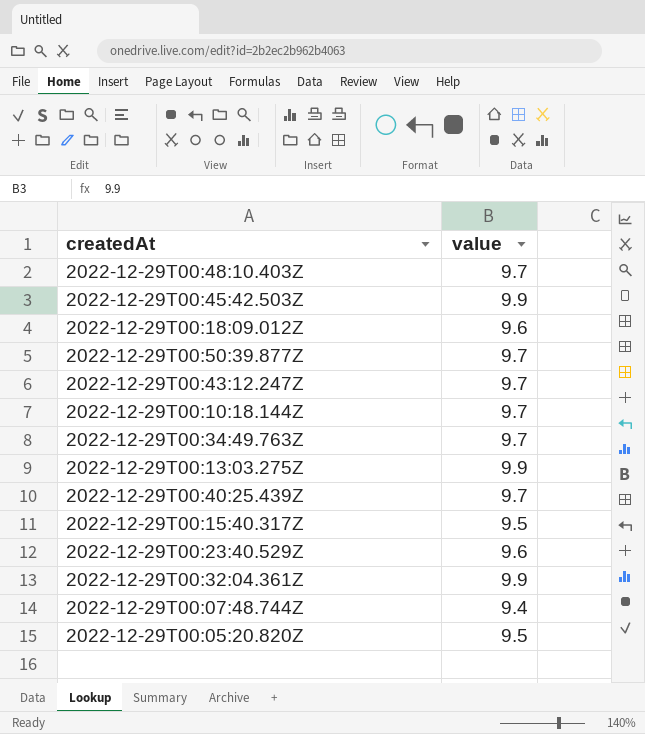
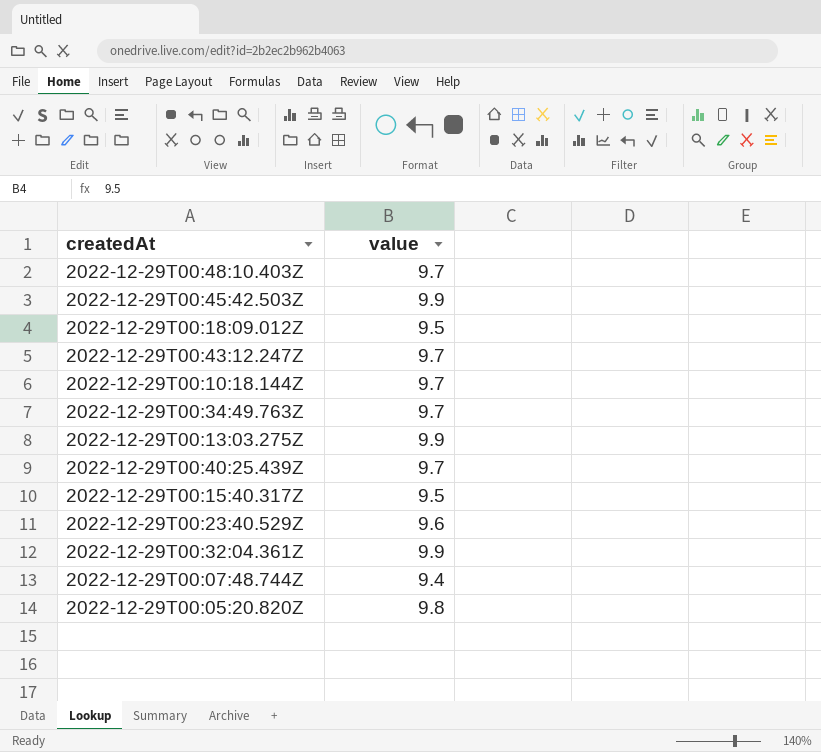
row 2022-12-29T00:50:39.877Z: 9.7 -> none
2022-12-29T00:18:09.012Z | value: 9.6 -> 9.5
2022-12-29T00:05:20.820Z | value: 9.5 -> 9.8

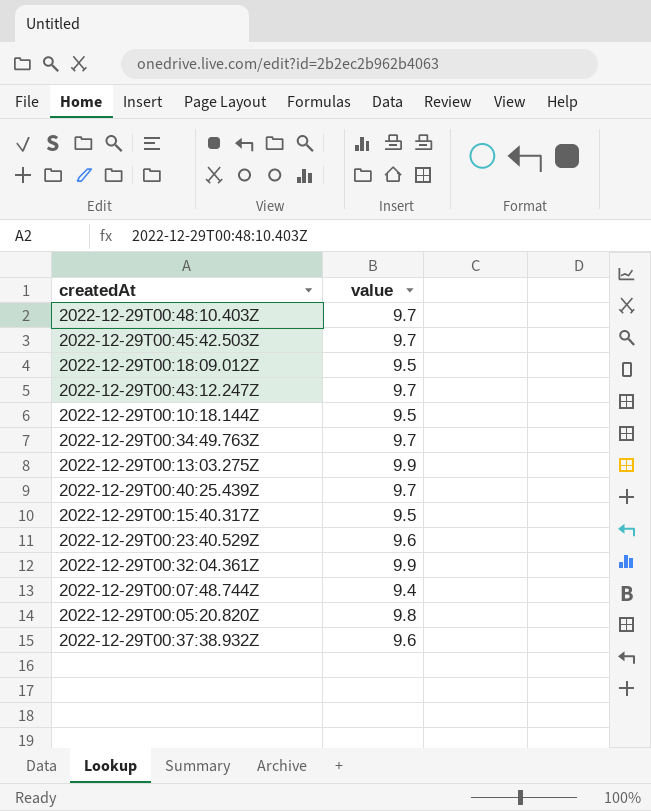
2022-12-29T00:45:42.503Z | value: 9.9 -> 9.7
2022-12-29T00:10:18.144Z | value: 9.7 -> 9.5
row 2022-12-29T00:37:38.932Z: none -> 9.6

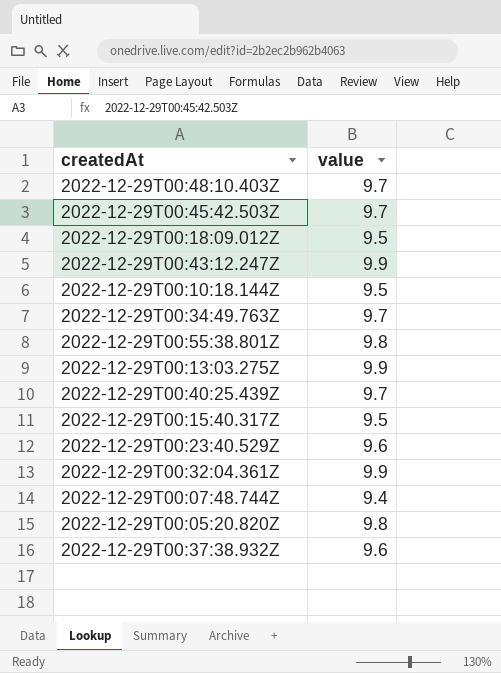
2022-12-29T00:43:12.247Z | value: 9.7 -> 9.9
row 2022-12-29T00:55:38.801Z: none -> 9.8

